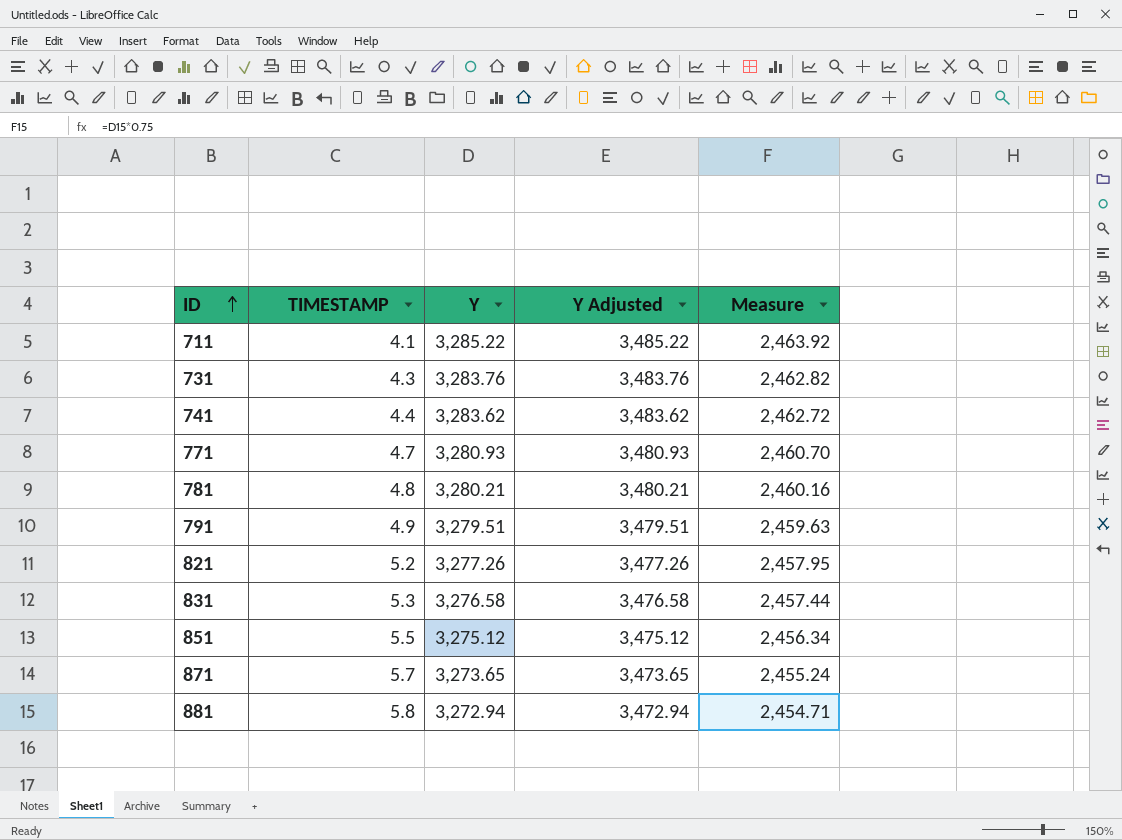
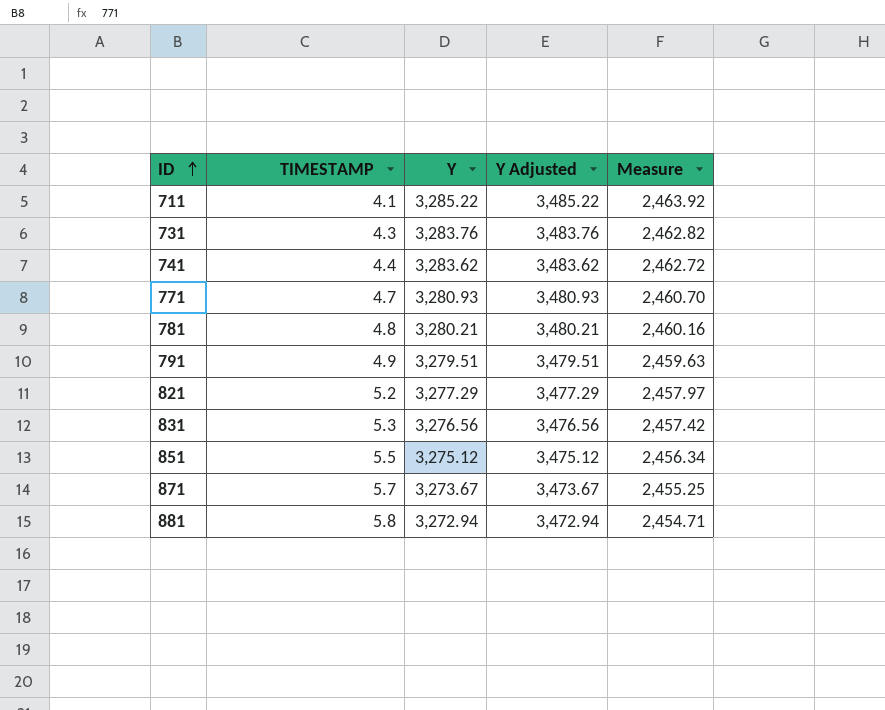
821 | Y: 3,277.26 -> 3,277.29
821 | Y Adjusted: 3,477.26 -> 3,477.29
821 | Measure: 2,457.95 -> 2,457.97
831 | Y: 3,276.58 -> 3,276.56
831 | Y Adjusted: 3,476.58 -> 3,476.56
831 | Measure: 2,457.44 -> 2,457.42
871 | Y: 3,273.65 -> 3,273.67
871 | Y Adjusted: 3,473.65 -> 3,473.67
871 | Measure: 2,455.24 -> 2,455.25

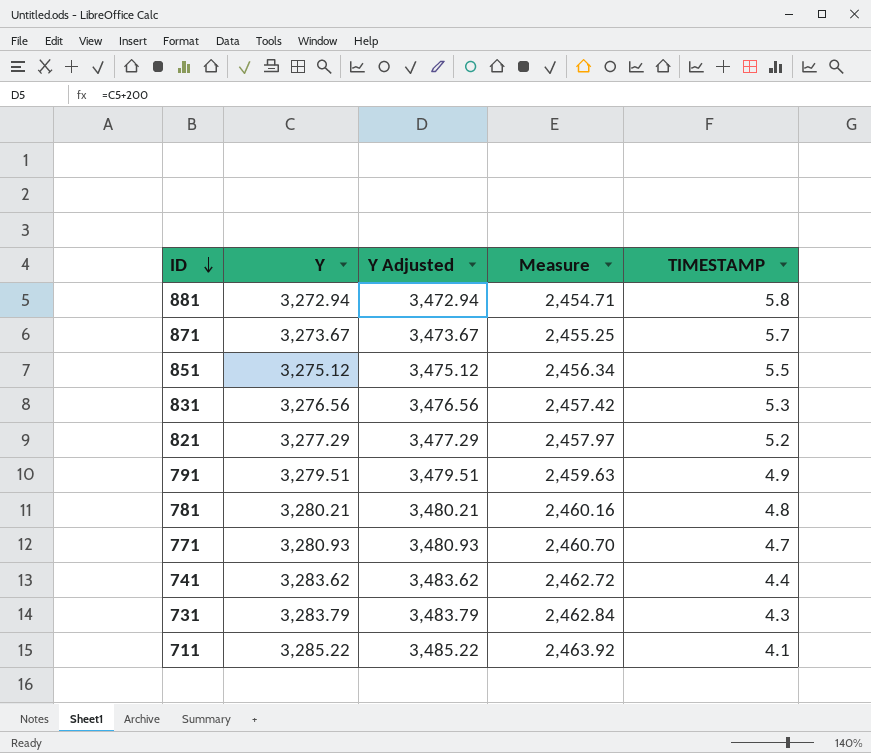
row order: ID ascending -> ID descending
column TIMESTAMP | position: 2 -> 5
731 | Y: 3,283.76 -> 3,283.79
731 | Y Adjusted: 3,483.76 -> 3,483.79
731 | Measure: 2,462.82 -> 2,462.84

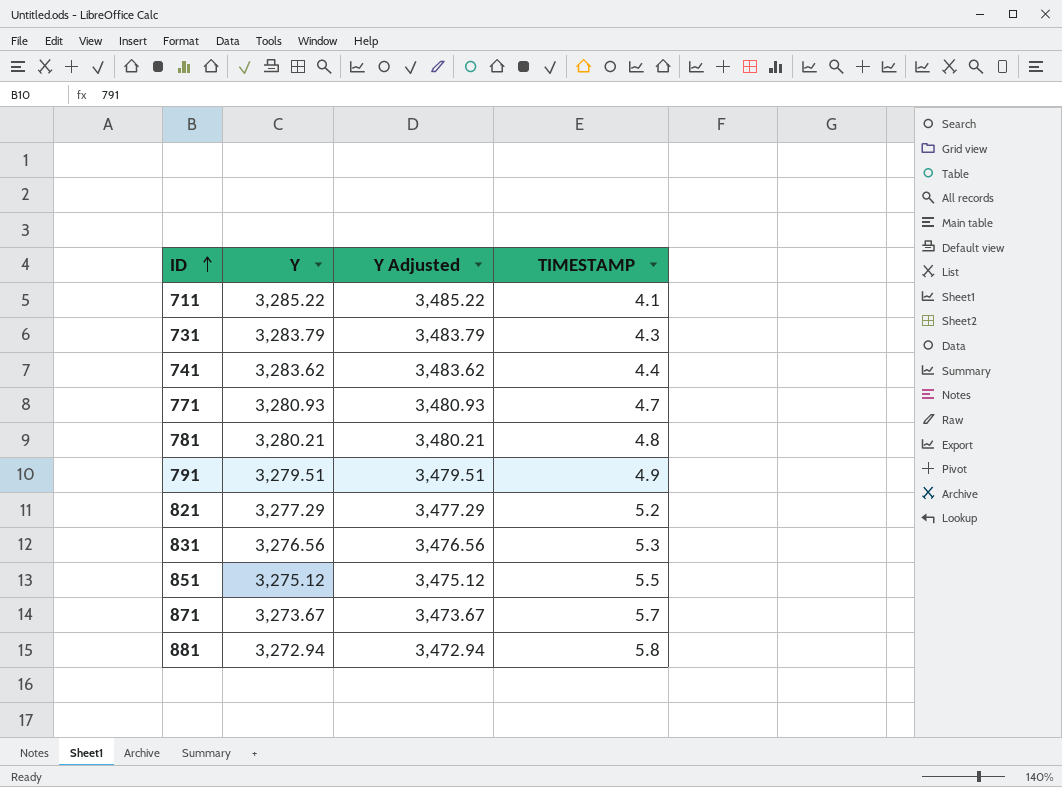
row order: ID descending -> ID ascending
column Measure | formula: [Y] * 0.75 -> none

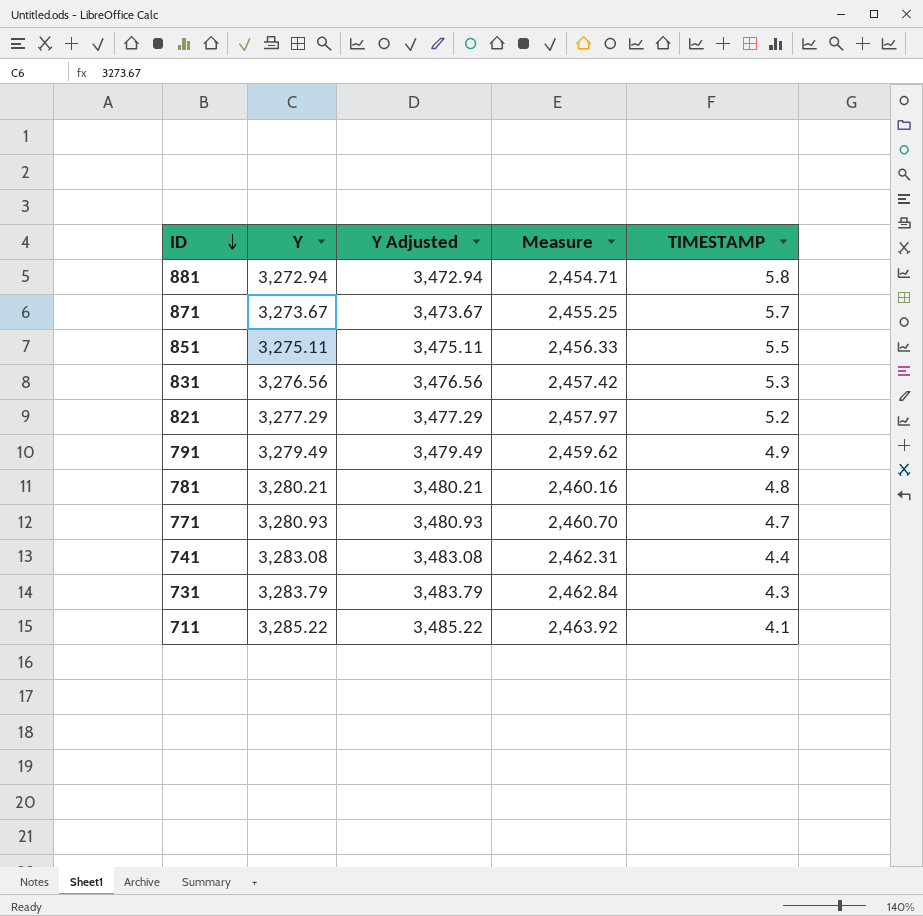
row order: ID ascending -> ID descending
column Measure | formula: none -> [Y] * 0.75
851 | Y: 3,275.12 -> 3,275.11
851 | Y Adjusted: 3,475.12 -> 3,475.11
791 | Y: 3,279.51 -> 3,279.49
791 | Y Adjusted: 3,479.51 -> 3,479.49
741 | Y: 3,283.62 -> 3,283.08
741 | Y Adjusted: 3,483.62 -> 3,483.08

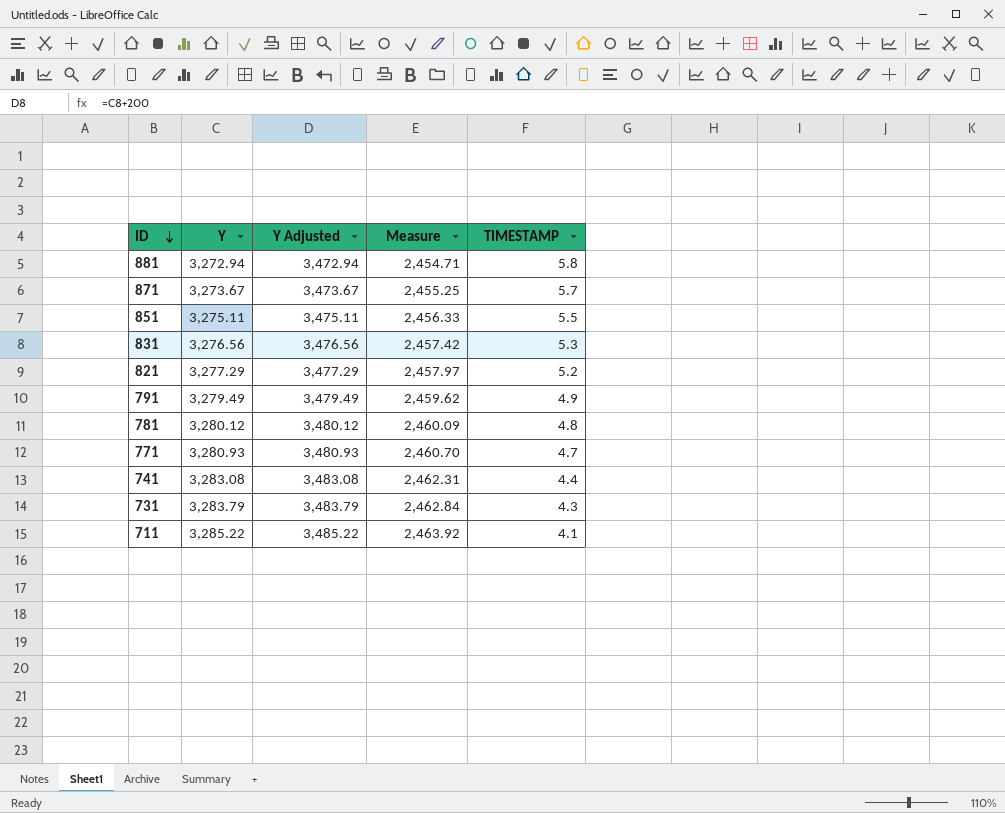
781 | Y: 3,280.21 -> 3,280.12
781 | Y Adjusted: 3,480.21 -> 3,480.12
781 | Measure: 2,460.16 -> 2,460.09

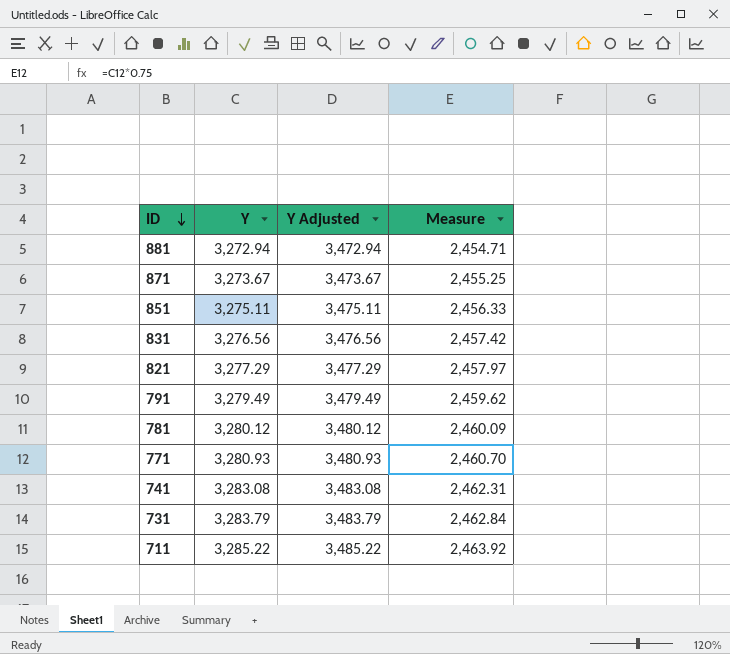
column TIMESTAMP | position: 5 -> none

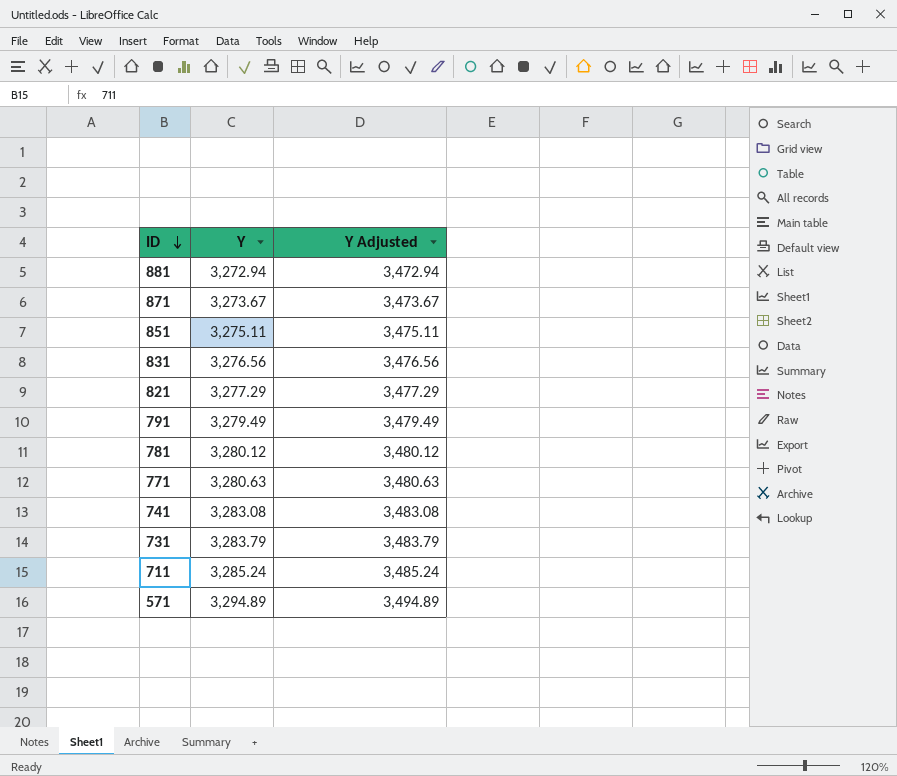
column Measure | formula: [Y] * 0.75 -> none
771 | Y: 3,280.93 -> 3,280.63
771 | Y Adjusted: 3,480.93 -> 3,480.63
711 | Y: 3,285.22 -> 3,285.24
711 | Y Adjusted: 3,485.22 -> 3,485.24
row 571: none -> 3,294.89 | 3,494.89

